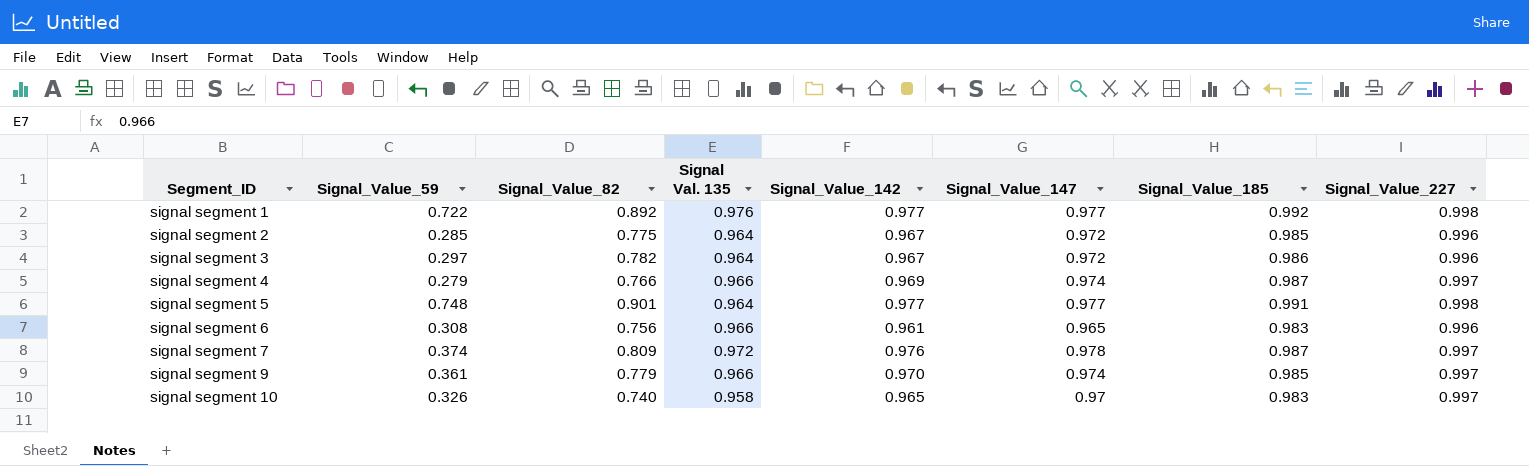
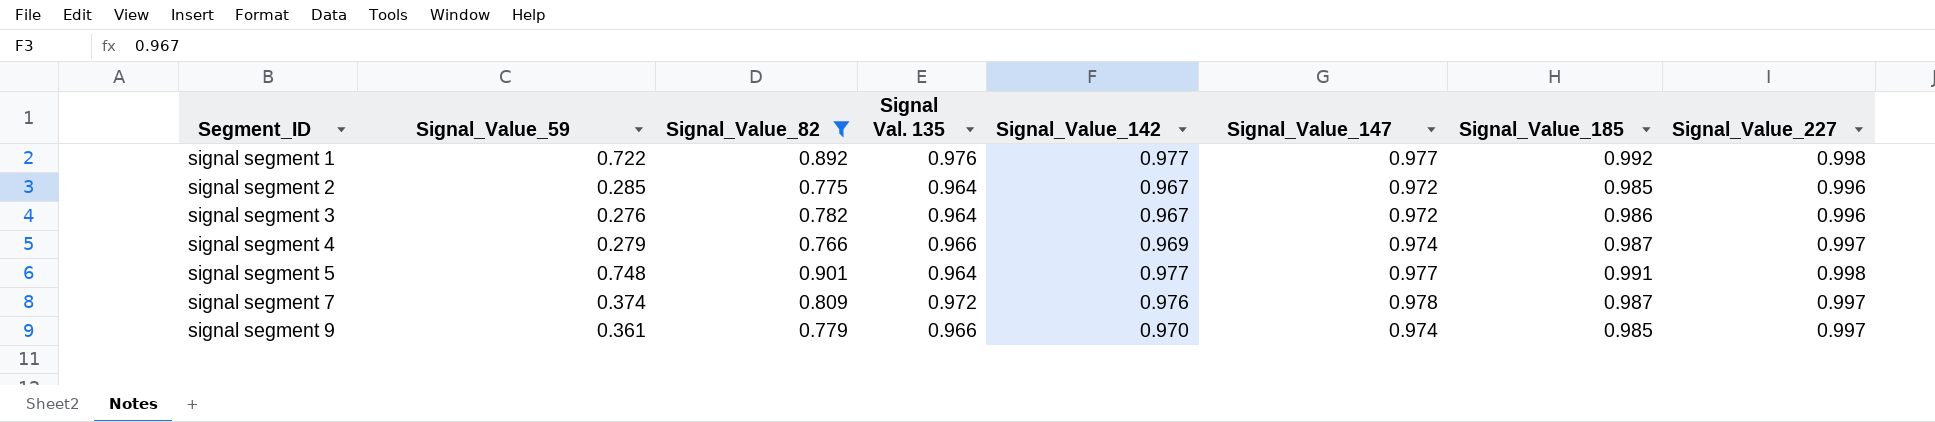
filter: none -> Signal_Value_82 >= 0.766
signal segment 3 | Signal_Value_59: 0.297 -> 0.276

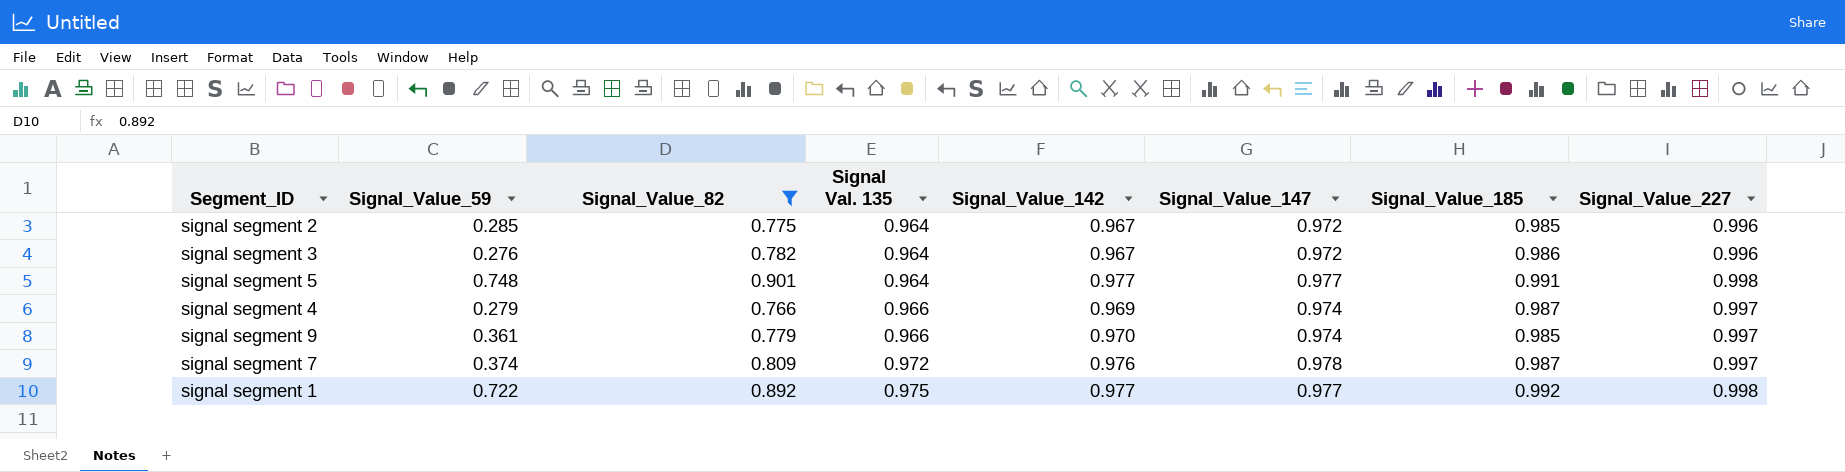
row order: Segment_ID ascending -> Signal Val. 135 ascending
signal segment 1 | Signal Val. 135: 0.976 -> 0.975

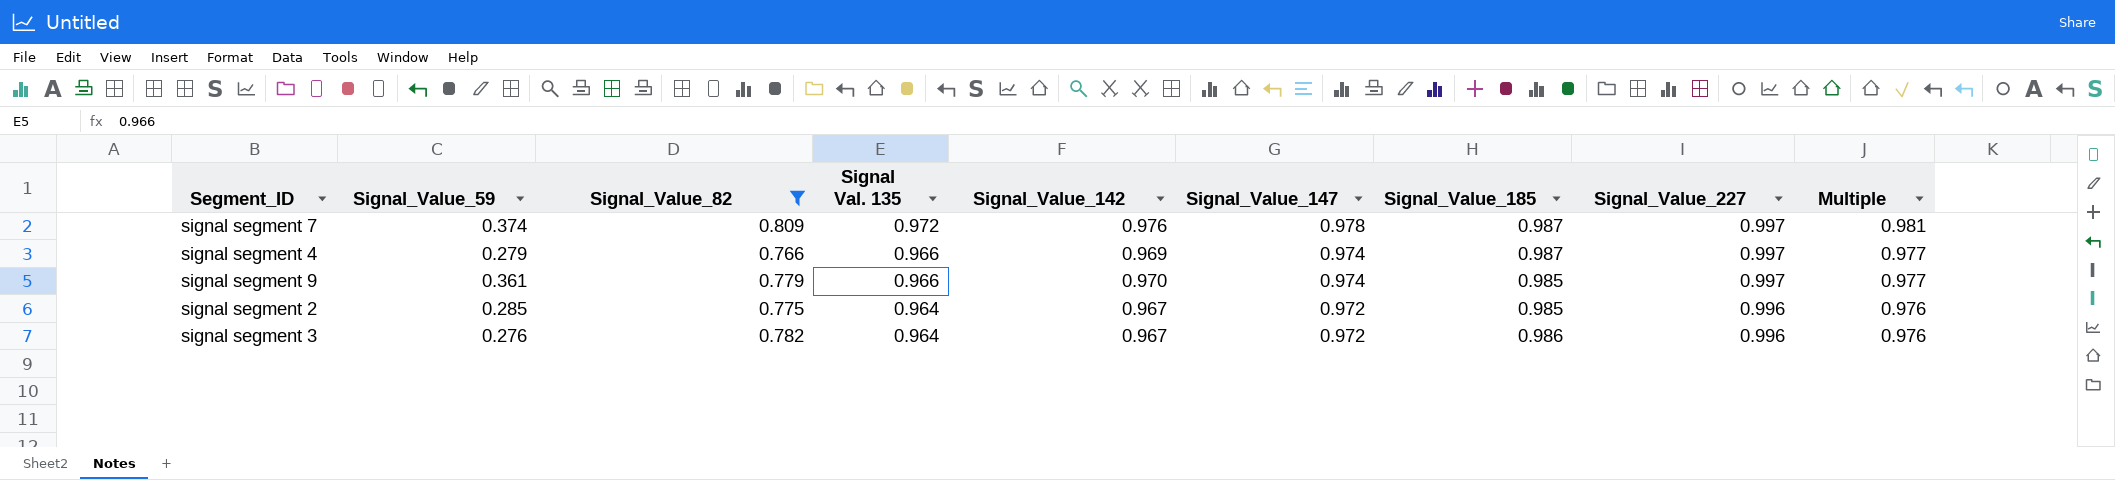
row order: Signal Val. 135 ascending -> Signal Val. 135 descending
column Multiple | formula: none -> [Signal_Value_147] / [Signal_Value_227]
row signal segment 5: 0.748 | 0.901 | 0.964 | 0.977 | 0.977 | 0.991 | 0.998 -> none
row signal segment 1: 0.722 | 0.892 | 0.975 | 0.977 | 0.977 | 0.992 | 0.998 -> none

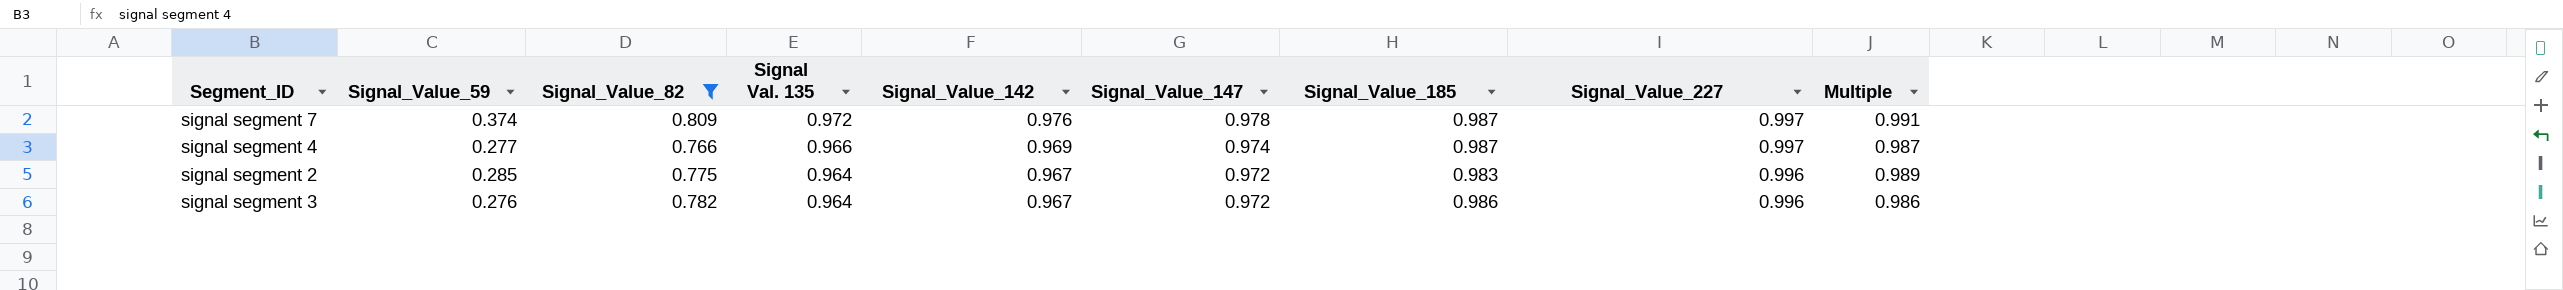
column Multiple | formula: [Signal_Value_147] / [Signal_Value_227] -> [Signal_Value_147] / [Signal_Value_185]
row signal segment 9: 0.361 | 0.779 | 0.966 | 0.970 | 0.974 | 0.985 | 0.997 | 0.977 -> none
signal segment 4 | Signal_Value_59: 0.279 -> 0.277
signal segment 2 | Signal_Value_185: 0.985 -> 0.983

